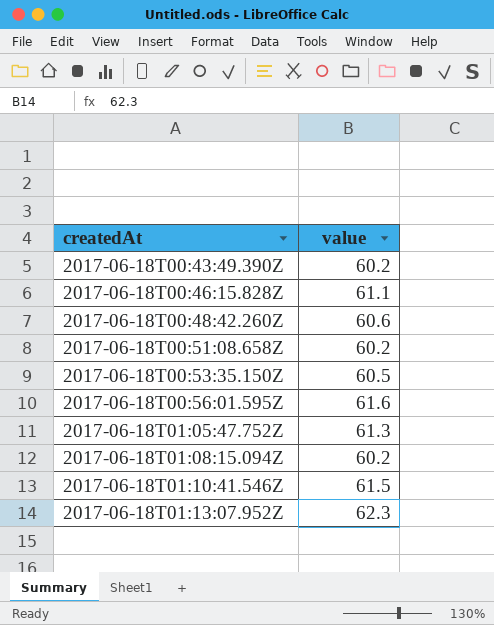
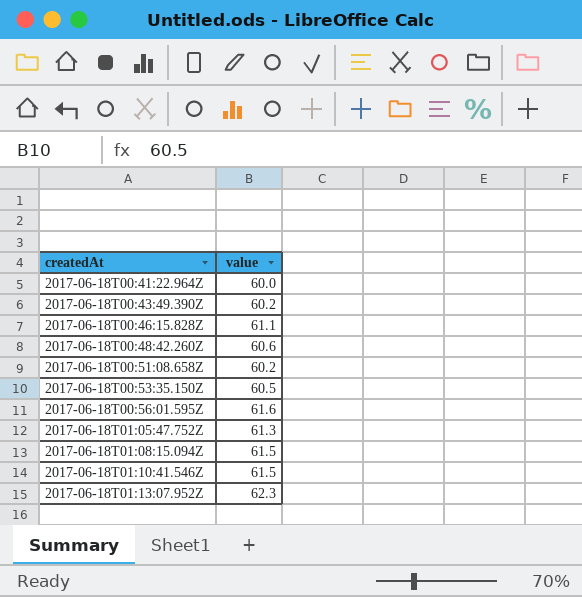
row 2017-06-18T00:41:22.964Z: none -> 60.0
2017-06-18T01:08:15.094Z | value: 60.2 -> 61.5

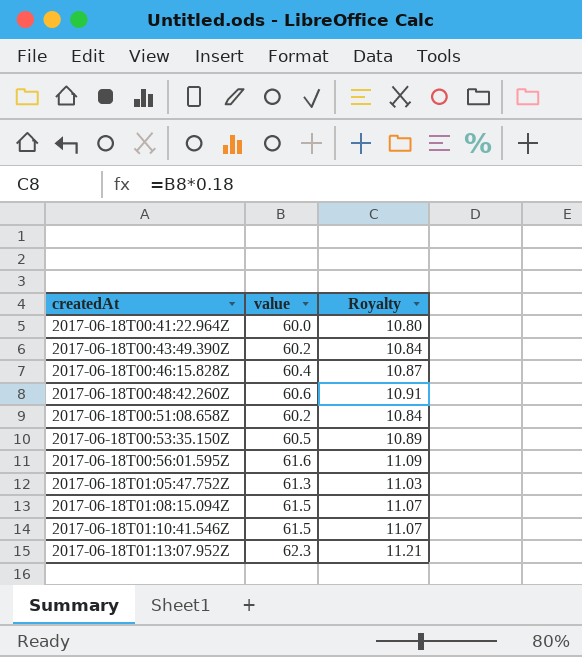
column Royalty | formula: none -> [value] * 0.18
2017-06-18T00:46:15.828Z | value: 61.1 -> 60.4

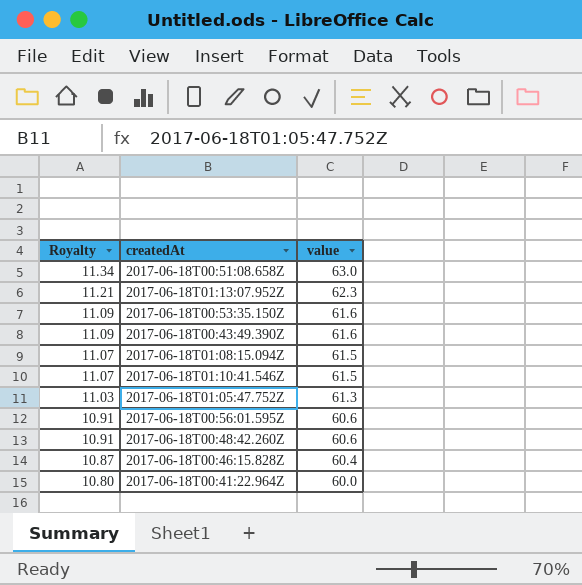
row order: createdAt ascending -> Royalty descending
column Royalty | position: 3 -> 1
2017-06-18T00:51:08.658Z | Royalty: 10.84 -> 11.34
2017-06-18T00:51:08.658Z | value: 60.2 -> 63.0
2017-06-18T00:53:35.150Z | Royalty: 10.89 -> 11.09
2017-06-18T00:53:35.150Z | value: 60.5 -> 61.6
2017-06-18T00:43:49.390Z | Royalty: 10.84 -> 11.09
2017-06-18T00:43:49.390Z | value: 60.2 -> 61.6
2017-06-18T00:56:01.595Z | Royalty: 11.09 -> 10.91
2017-06-18T00:56:01.595Z | value: 61.6 -> 60.6

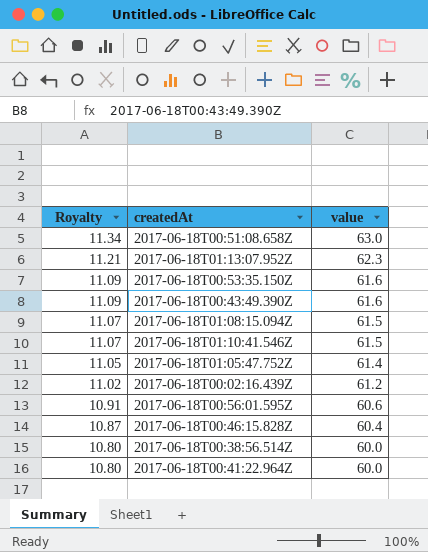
row 2017-06-18T00:48:42.260Z: 10.91 | 60.6 -> none
2017-06-18T01:05:47.752Z | Royalty: 11.03 -> 11.05
2017-06-18T01:05:47.752Z | value: 61.3 -> 61.4
row 2017-06-18T00:02:16.439Z: none -> 11.02 | 61.2
row 2017-06-18T00:38:56.514Z: none -> 10.80 | 60.0

